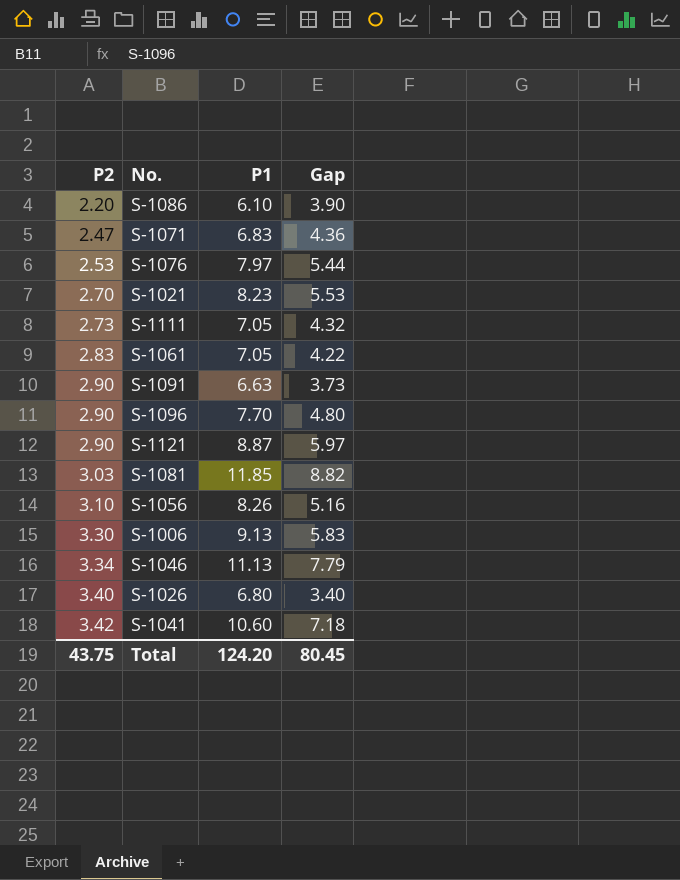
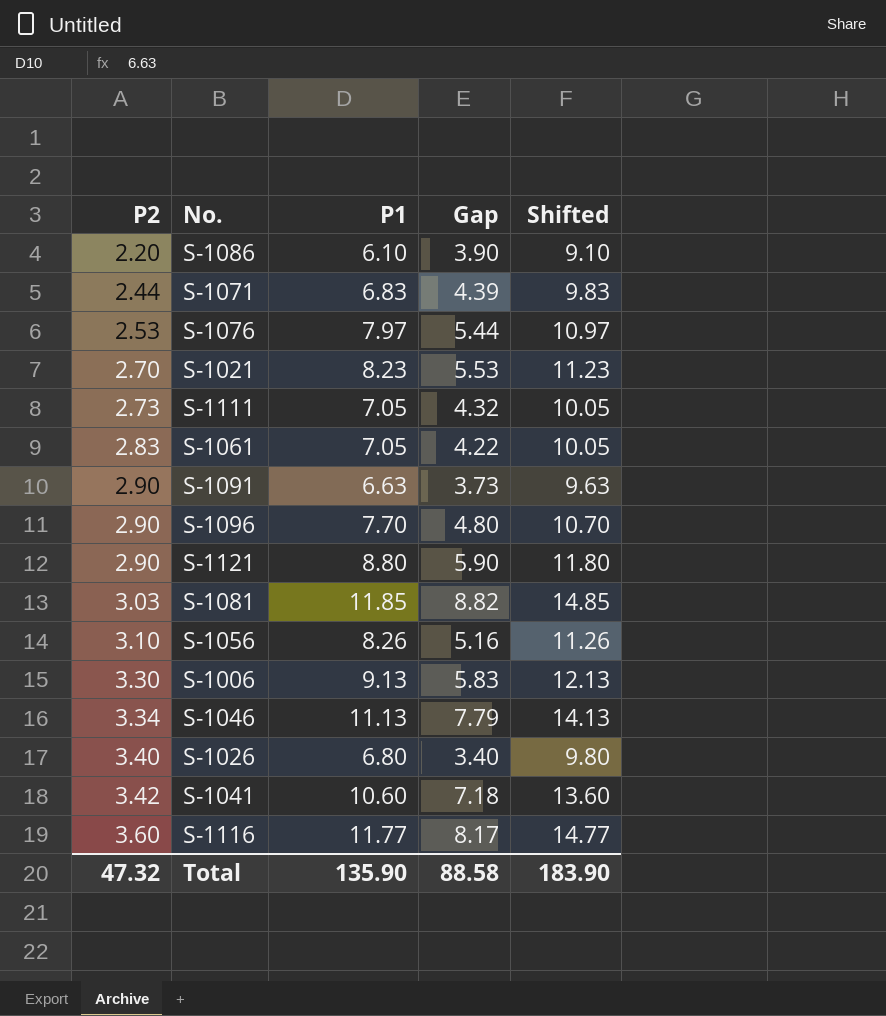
column Shifted | formula: none -> [P1] + 3
S-1071 | P2: 2.47 -> 2.44
S-1071 | Gap: 4.36 -> 4.39
S-1121 | P1: 8.87 -> 8.80
S-1121 | Gap: 5.97 -> 5.90
row S-1116: none -> 3.60 | 11.77 | 8.17 | 14.77
Total | P2: 43.75 -> 47.32
Total | P1: 124.20 -> 135.90
Total | Gap: 80.45 -> 88.58

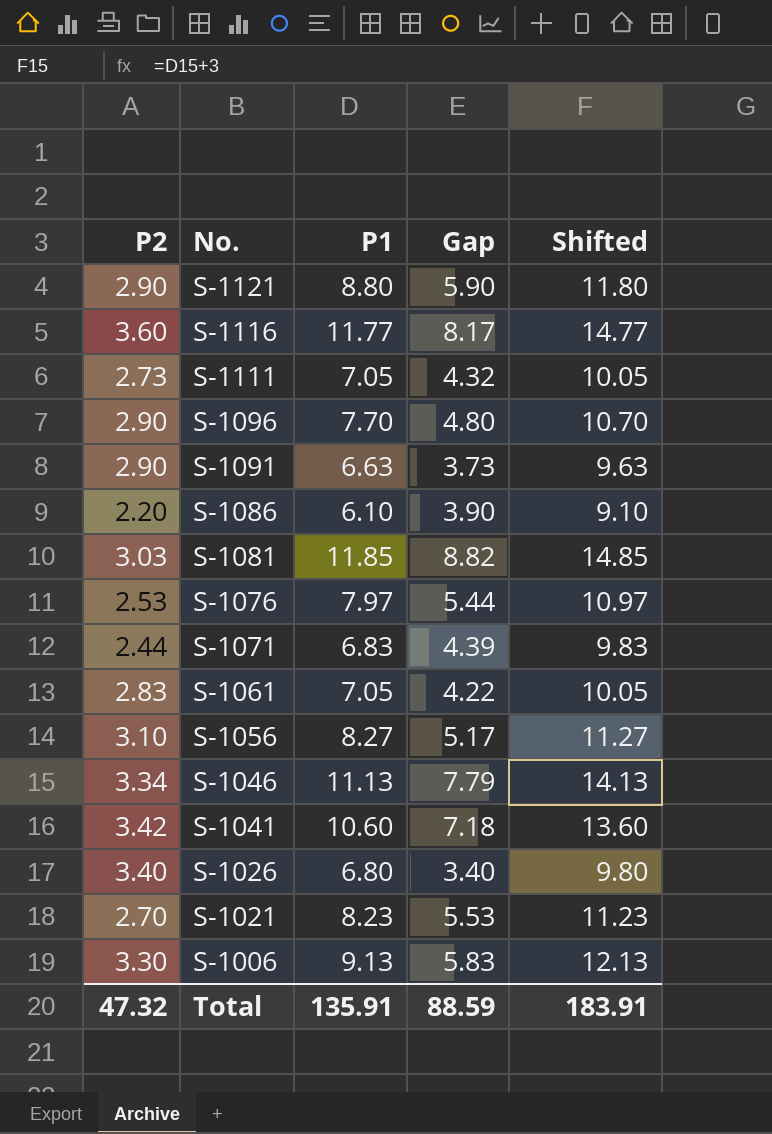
row order: P2 ascending -> No. descending
S-1056 | P1: 8.26 -> 8.27
S-1056 | Gap: 5.16 -> 5.17
S-1056 | Shifted: 11.26 -> 11.27
Total | P1: 135.90 -> 135.91
Total | Gap: 88.58 -> 88.59
Total | Shifted: 183.90 -> 183.91

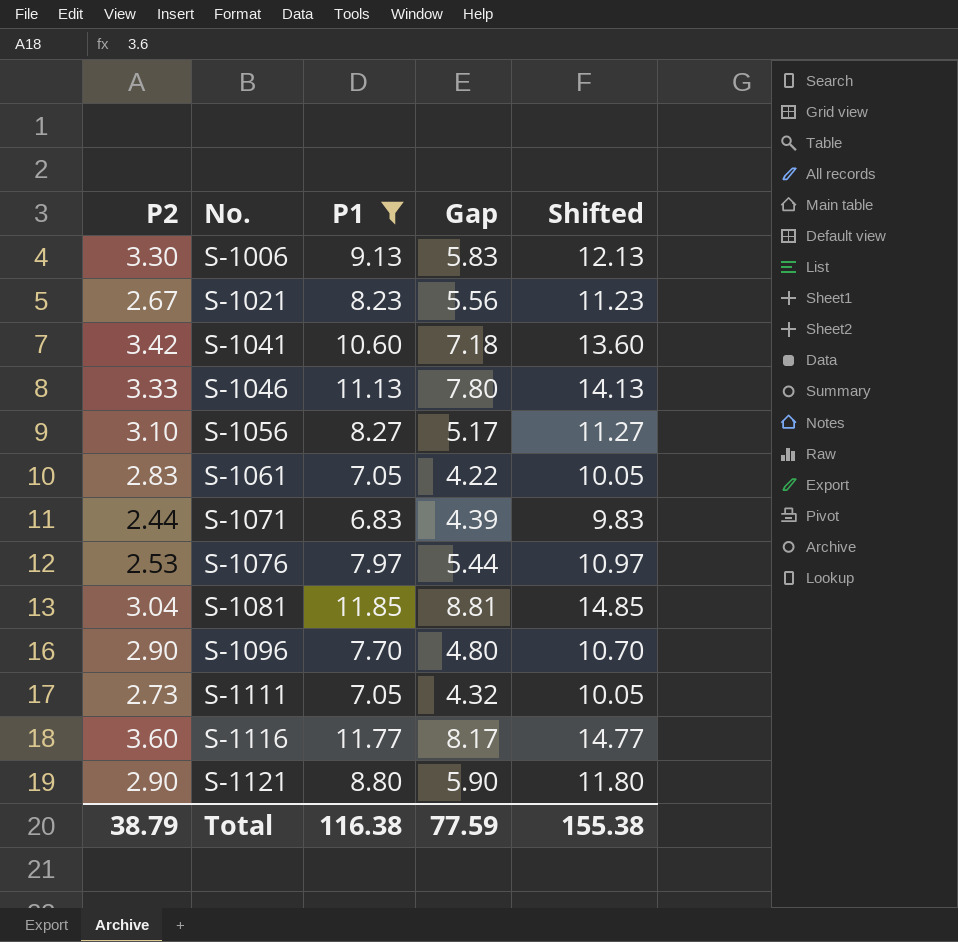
filter: none -> P1 >= 6.83
row order: No. descending -> No. ascending
S-1021 | P2: 2.70 -> 2.67
S-1021 | Gap: 5.53 -> 5.56
S-1046 | P2: 3.34 -> 3.33
S-1046 | Gap: 7.79 -> 7.80
S-1081 | P2: 3.03 -> 3.04
S-1081 | Gap: 8.82 -> 8.81
Total | P2: 47.32 -> 38.79
Total | P1: 135.91 -> 116.38
Total | Gap: 88.59 -> 77.59
Total | Shifted: 183.91 -> 155.38

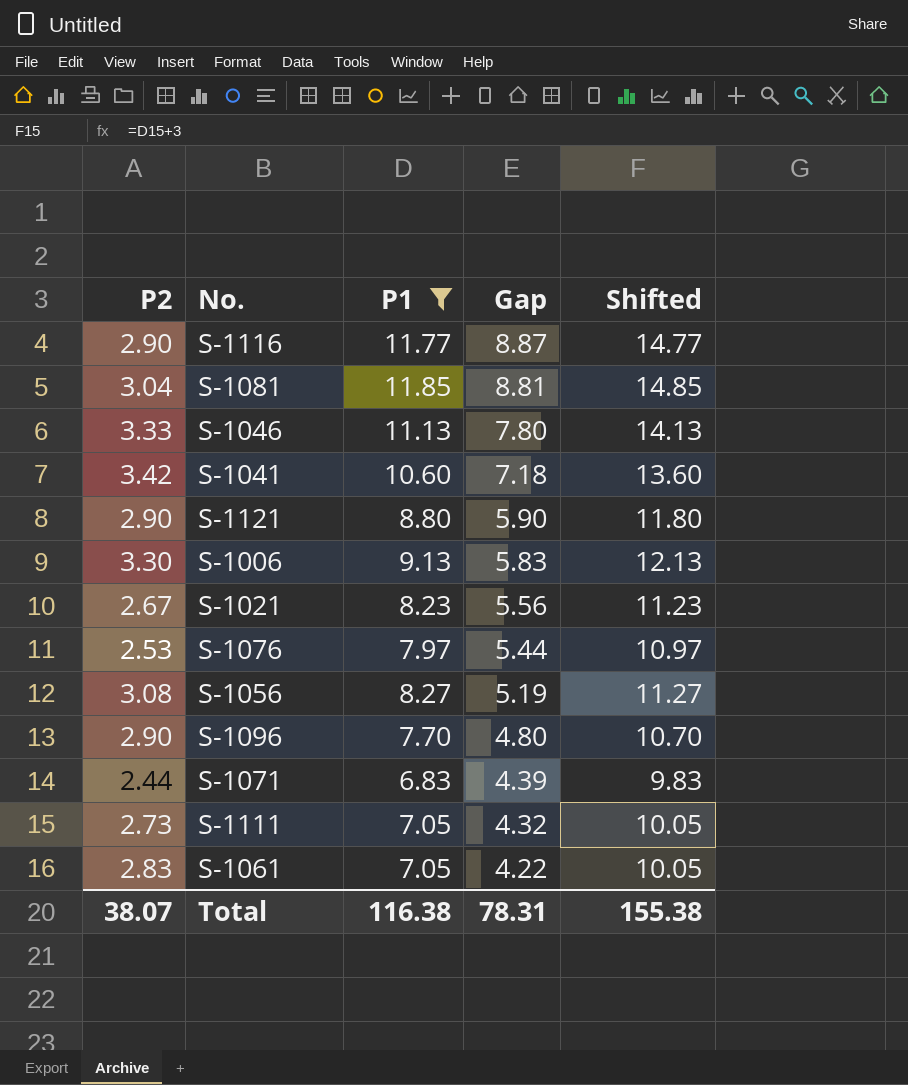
row order: No. ascending -> Gap descending
S-1116 | P2: 3.60 -> 2.90
S-1116 | Gap: 8.17 -> 8.87
S-1056 | P2: 3.10 -> 3.08
S-1056 | Gap: 5.17 -> 5.19
Total | P2: 38.79 -> 38.07
Total | Gap: 77.59 -> 78.31

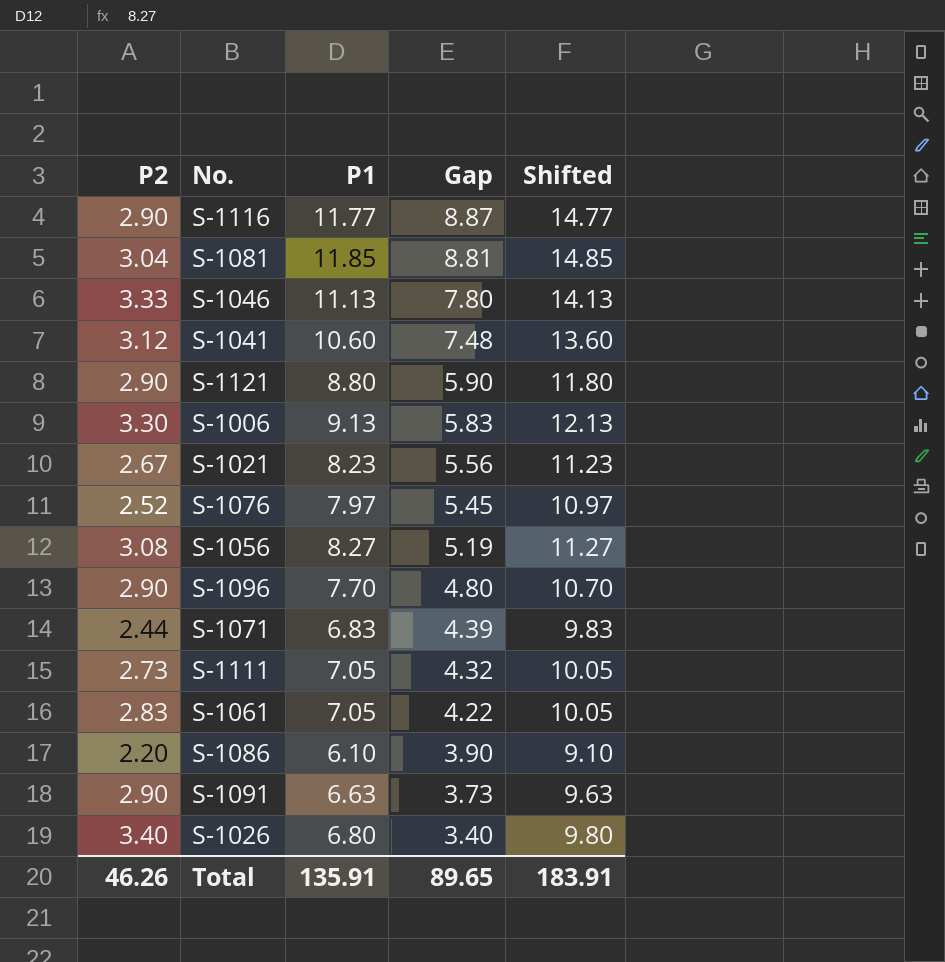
filter: P1 >= 6.83 -> none
S-1041 | P2: 3.42 -> 3.12
S-1041 | Gap: 7.18 -> 7.48
S-1076 | P2: 2.53 -> 2.52
S-1076 | Gap: 5.44 -> 5.45
Total | P2: 38.07 -> 46.26
Total | P1: 116.38 -> 135.91
Total | Gap: 78.31 -> 89.65
Total | Shifted: 155.38 -> 183.91

